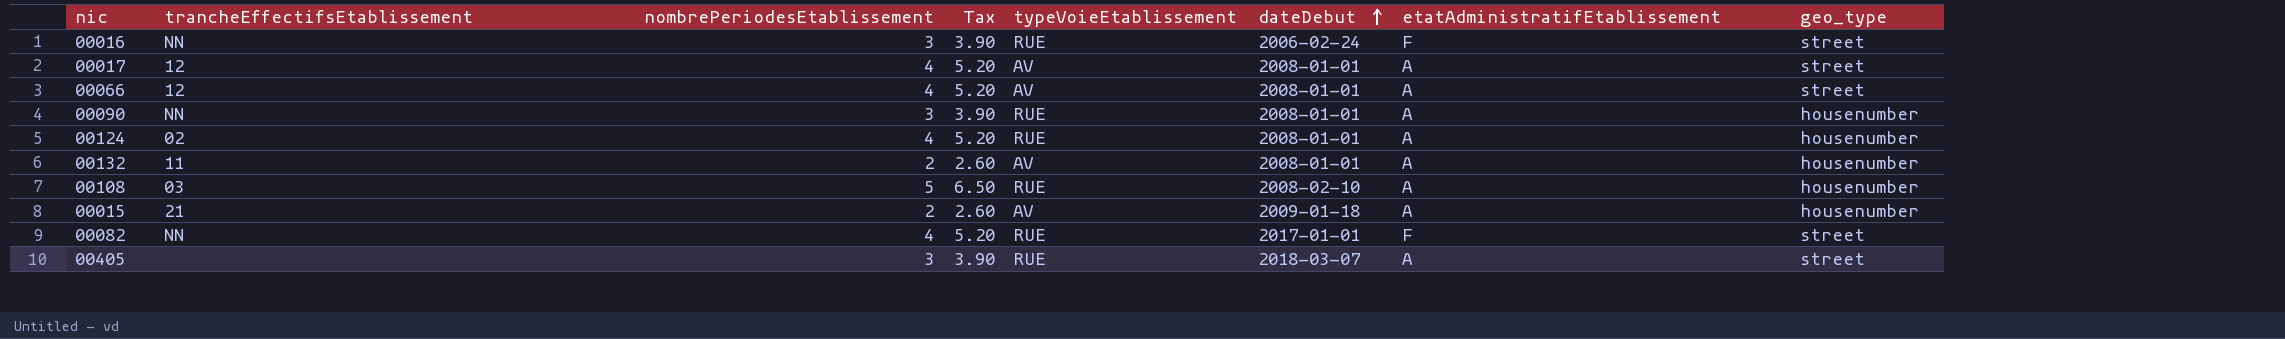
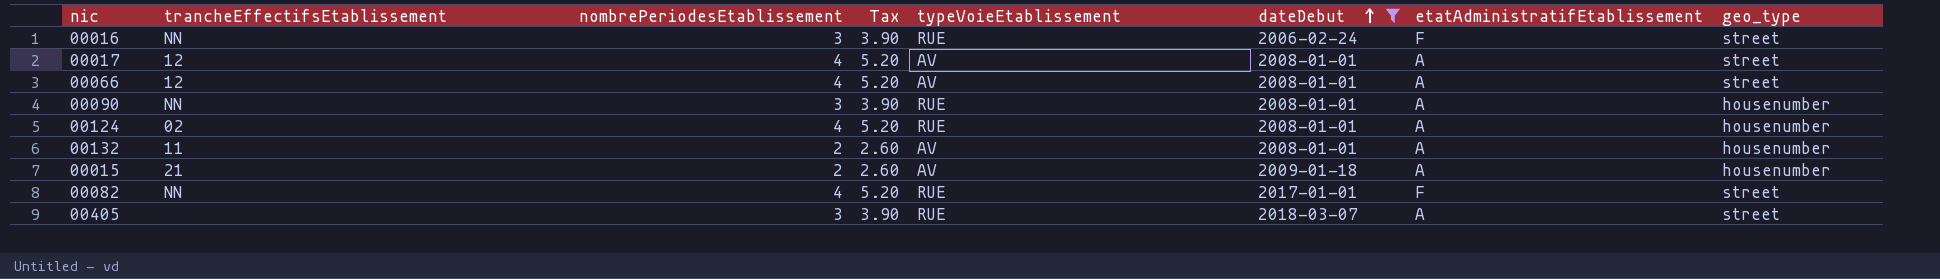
filter: none -> dateDebut != 2008-02-10

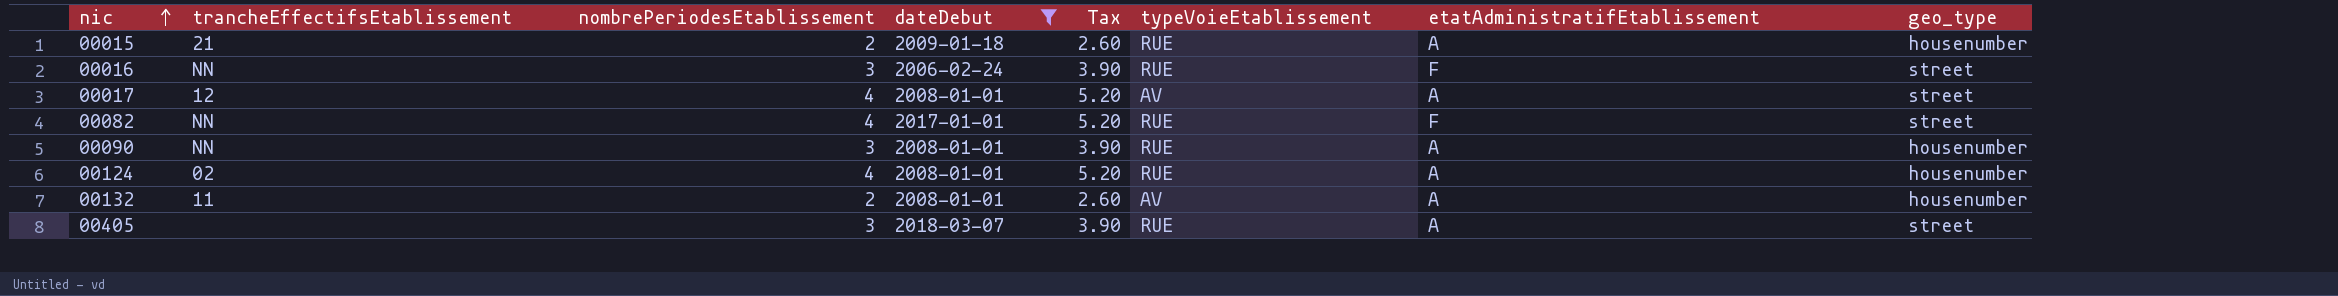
row order: dateDebut ascending -> nic ascending
column dateDebut | position: 6 -> 4
row 00066: 12 | 4 | 5.20 | AV | 2008-01-01 | A | street -> none
00015 | typeVoieEtablissement: AV -> RUE

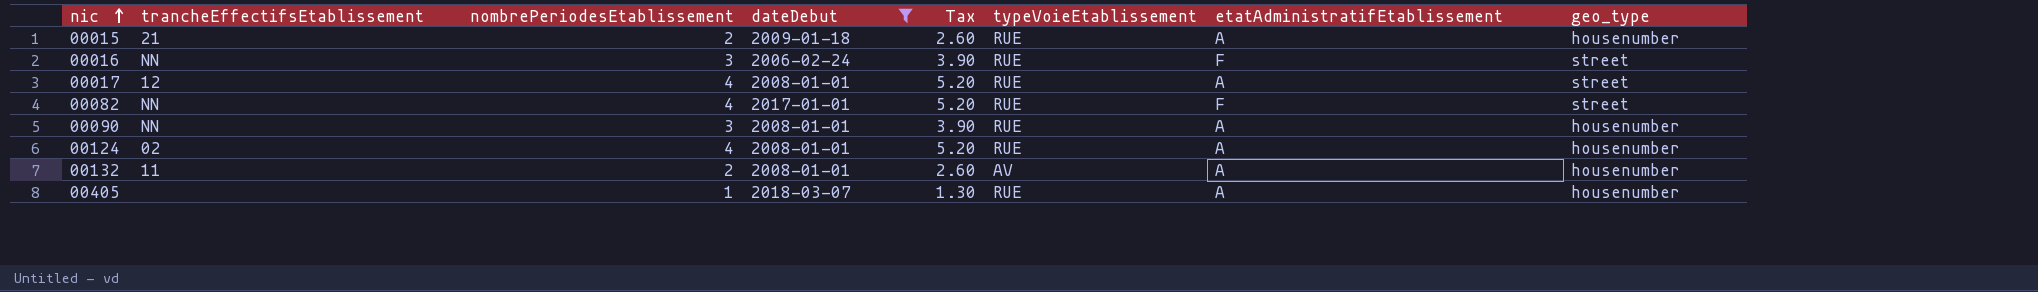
00017 | typeVoieEtablissement: AV -> RUE
00405 | nombrePeriodesEtablissement: 3 -> 1
00405 | Tax: 3.90 -> 1.30
00405 | geo_type: street -> housenumber

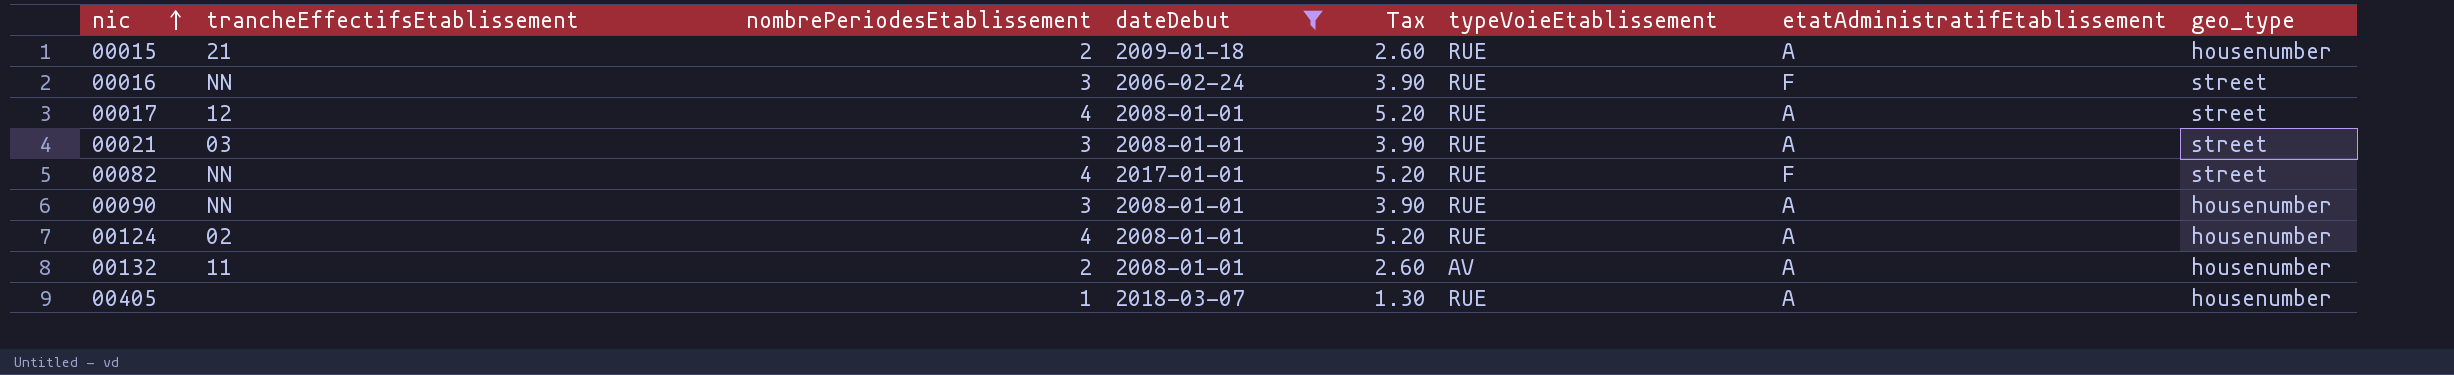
row 00021: none -> 03 | 3 | 2008-01-01 | 3.90 | RUE | A | street

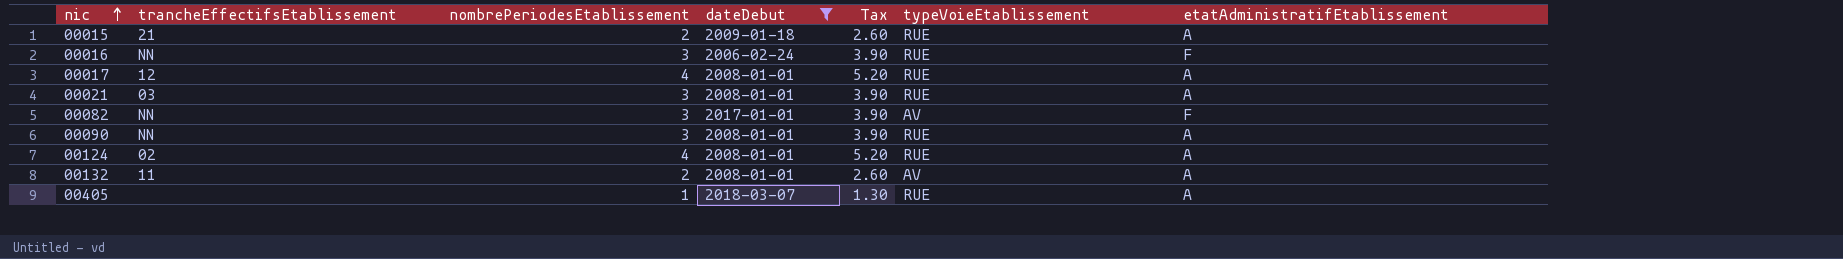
column geo_type | position: 8 -> none
00082 | nombrePeriodesEtablissement: 4 -> 3
00082 | Tax: 5.20 -> 3.90
00082 | typeVoieEtablissement: RUE -> AV

